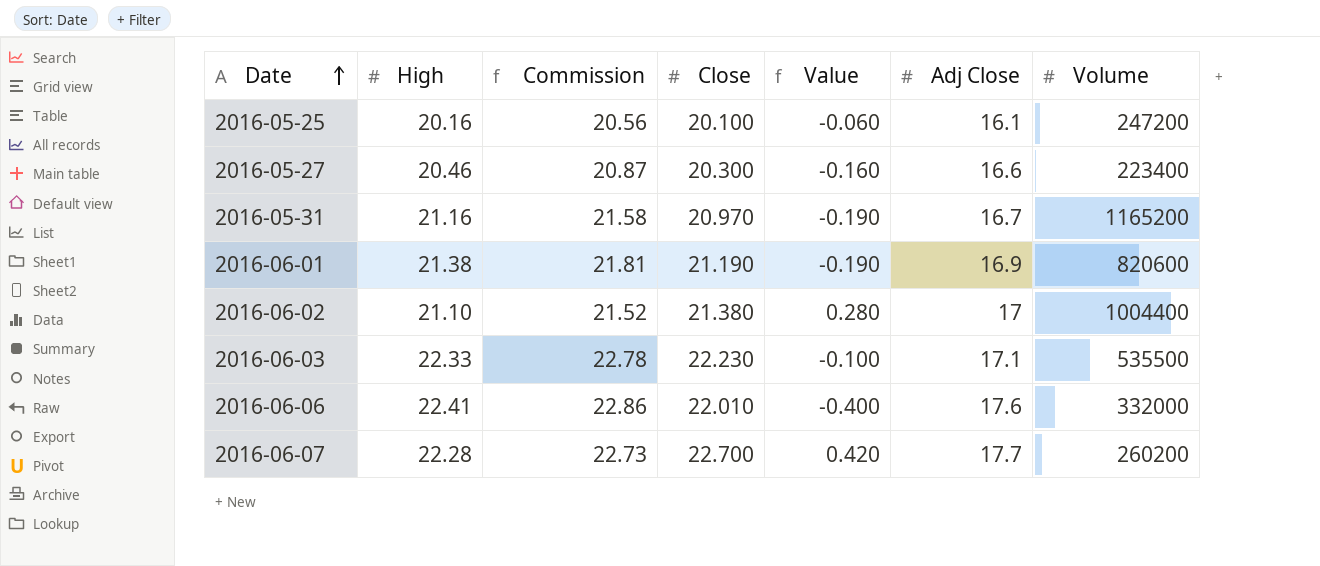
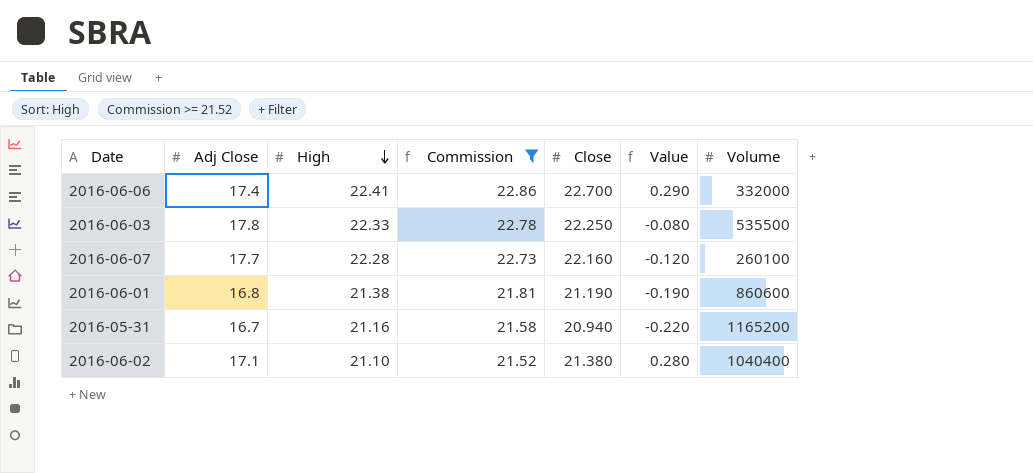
filter: none -> Commission >= 21.52
row order: Date ascending -> High descending
column Adj Close | position: 6 -> 2
2016-06-06 | Adj Close: 17.6 -> 17.4
2016-06-06 | Close: 22.010 -> 22.700
2016-06-06 | Value: -0.400 -> 0.290
2016-06-03 | Adj Close: 17.1 -> 17.8
2016-06-03 | Close: 22.230 -> 22.250
2016-06-03 | Value: -0.100 -> -0.080
2016-06-07 | Close: 22.700 -> 22.160
2016-06-07 | Value: 0.420 -> -0.120
2016-06-07 | Volume: 260200 -> 260100
2016-06-01 | Adj Close: 16.9 -> 16.8
2016-06-01 | Volume: 820600 -> 860600
2016-05-31 | Close: 20.970 -> 20.940
2016-05-31 | Value: -0.190 -> -0.220
2016-06-02 | Adj Close: 17 -> 17.1
2016-06-02 | Volume: 1004400 -> 1040400

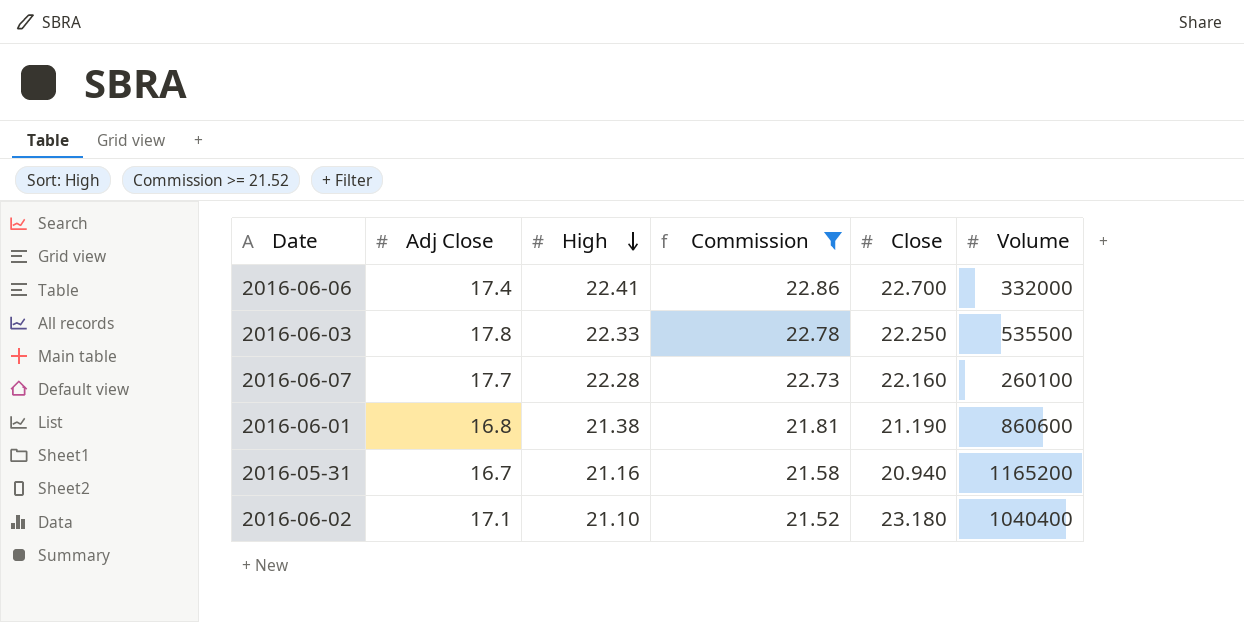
column Value | formula: [Close] - [High] -> none
2016-06-02 | Close: 21.380 -> 23.180

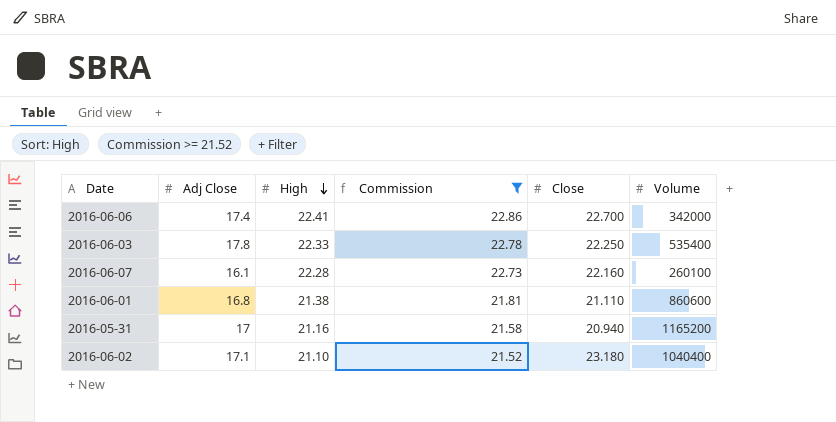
2016-06-06 | Volume: 332000 -> 342000
2016-06-03 | Volume: 535500 -> 535400
2016-06-07 | Adj Close: 17.7 -> 16.1
2016-06-01 | Close: 21.190 -> 21.110
2016-05-31 | Adj Close: 16.7 -> 17

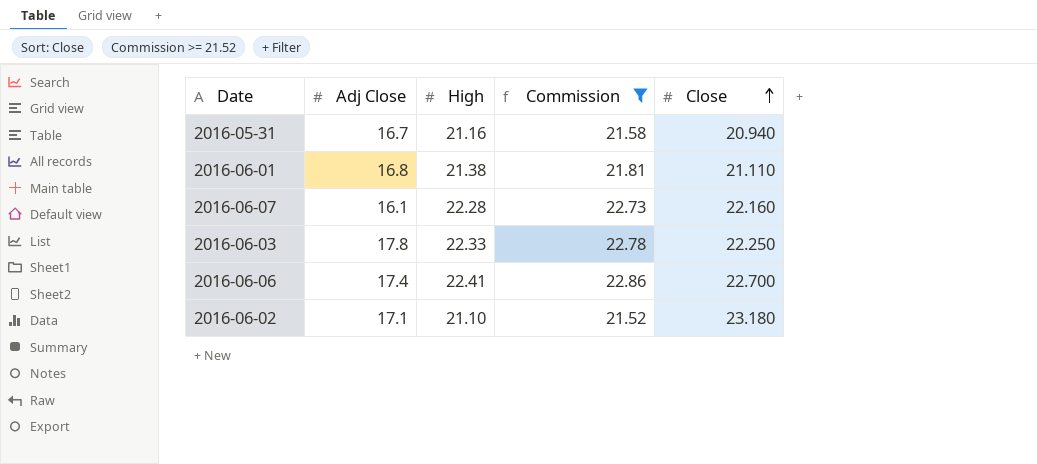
row order: High descending -> Close ascending
column Volume | position: 6 -> none
2016-05-31 | Adj Close: 17 -> 16.7

